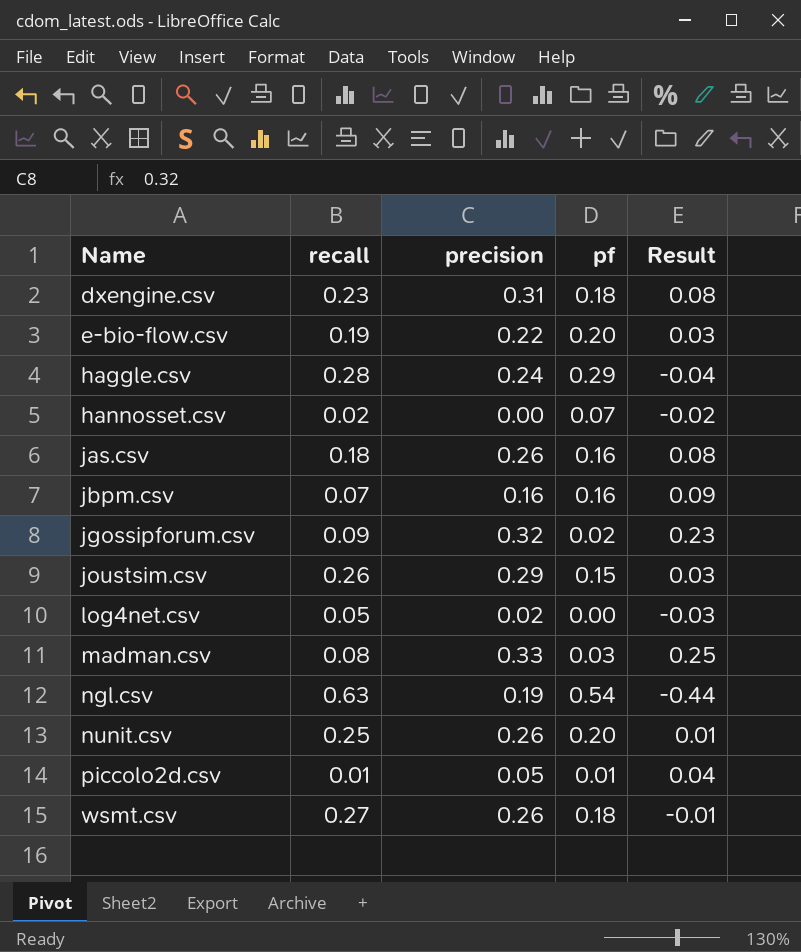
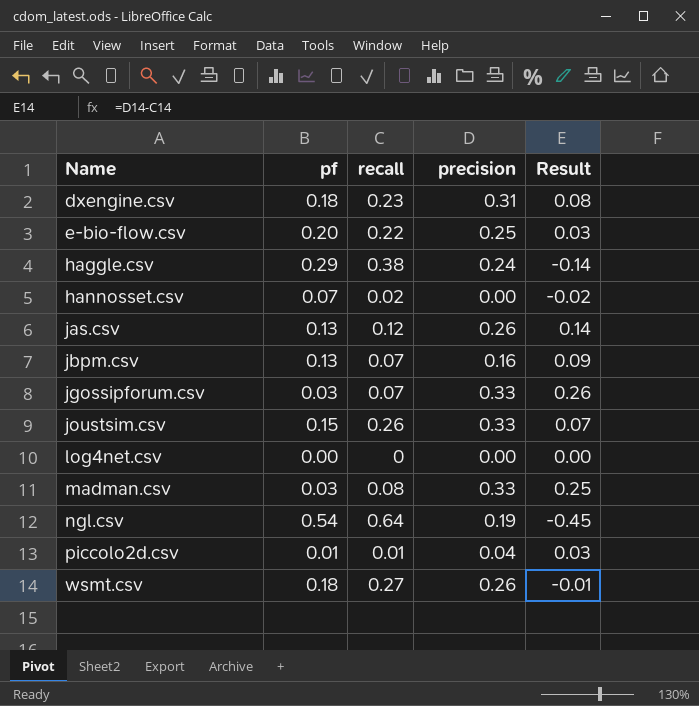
column pf | position: 4 -> 2
row nunit.csv: 0.25 | 0.26 | 0.20 | 0.01 -> none
e-bio-flow.csv | recall: 0.19 -> 0.22
e-bio-flow.csv | precision: 0.22 -> 0.25
haggle.csv | recall: 0.28 -> 0.38
haggle.csv | Result: -0.04 -> -0.14
jas.csv | pf: 0.16 -> 0.13
jas.csv | recall: 0.18 -> 0.12
jas.csv | Result: 0.08 -> 0.14
jbpm.csv | pf: 0.16 -> 0.13
jgossipforum.csv | pf: 0.02 -> 0.03
jgossipforum.csv | recall: 0.09 -> 0.07
jgossipforum.csv | precision: 0.32 -> 0.33
jgossipforum.csv | Result: 0.23 -> 0.26
joustsim.csv | precision: 0.29 -> 0.33
joustsim.csv | Result: 0.03 -> 0.07
log4net.csv | recall: 0.05 -> 0
log4net.csv | precision: 0.02 -> 0.00
log4net.csv | Result: -0.03 -> 0.00
ngl.csv | recall: 0.63 -> 0.64
ngl.csv | Result: -0.44 -> -0.45
piccolo2d.csv | precision: 0.05 -> 0.04
piccolo2d.csv | Result: 0.04 -> 0.03

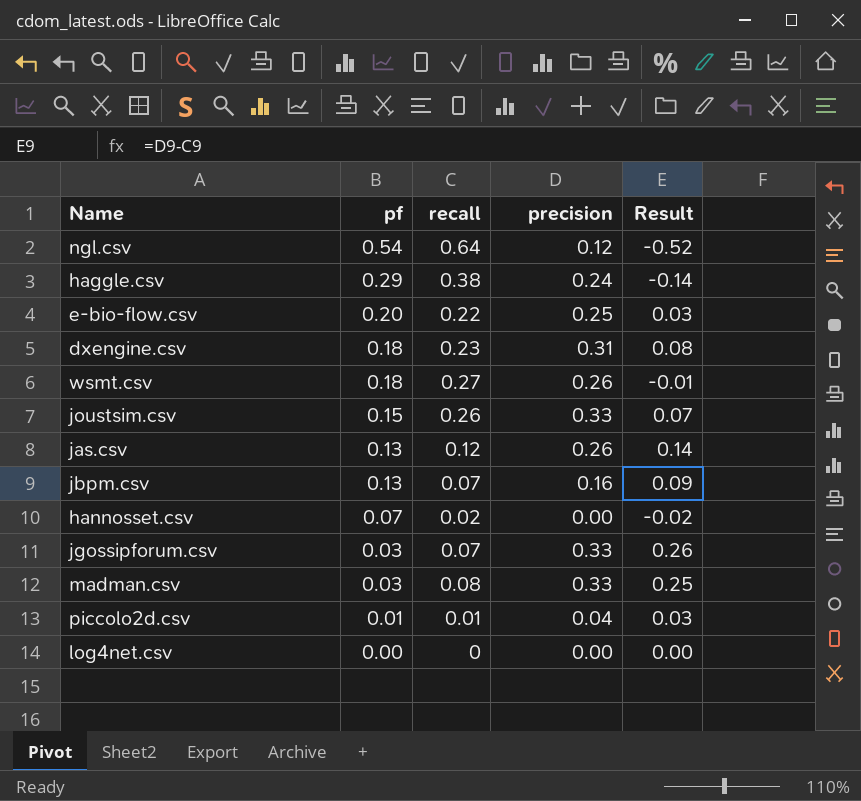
row order: Name ascending -> pf descending
ngl.csv | precision: 0.19 -> 0.12
ngl.csv | Result: -0.45 -> -0.52

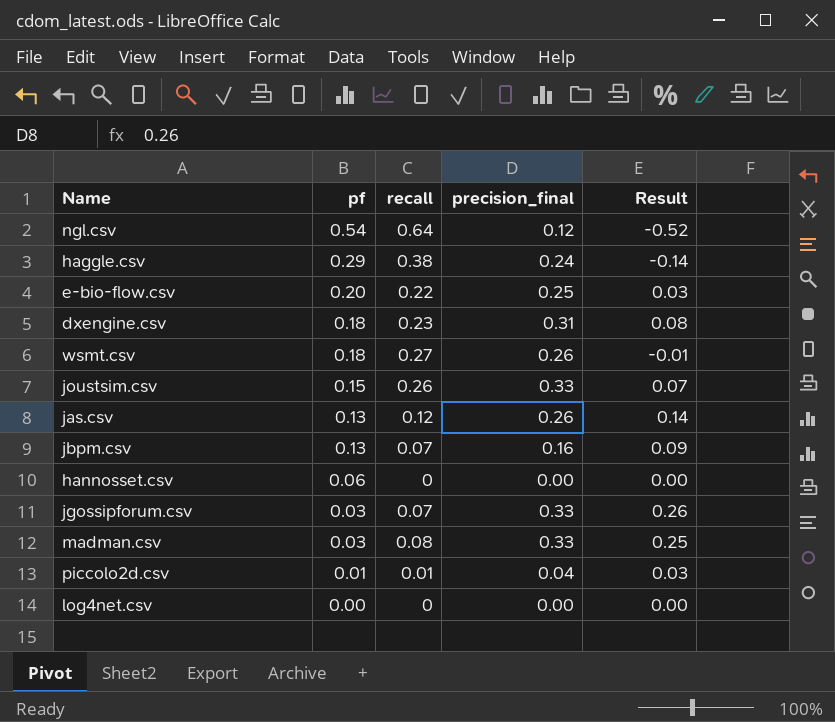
column name: precision -> precision_final
hannosset.csv | pf: 0.07 -> 0.06
hannosset.csv | recall: 0.02 -> 0
hannosset.csv | Result: -0.02 -> 0.00

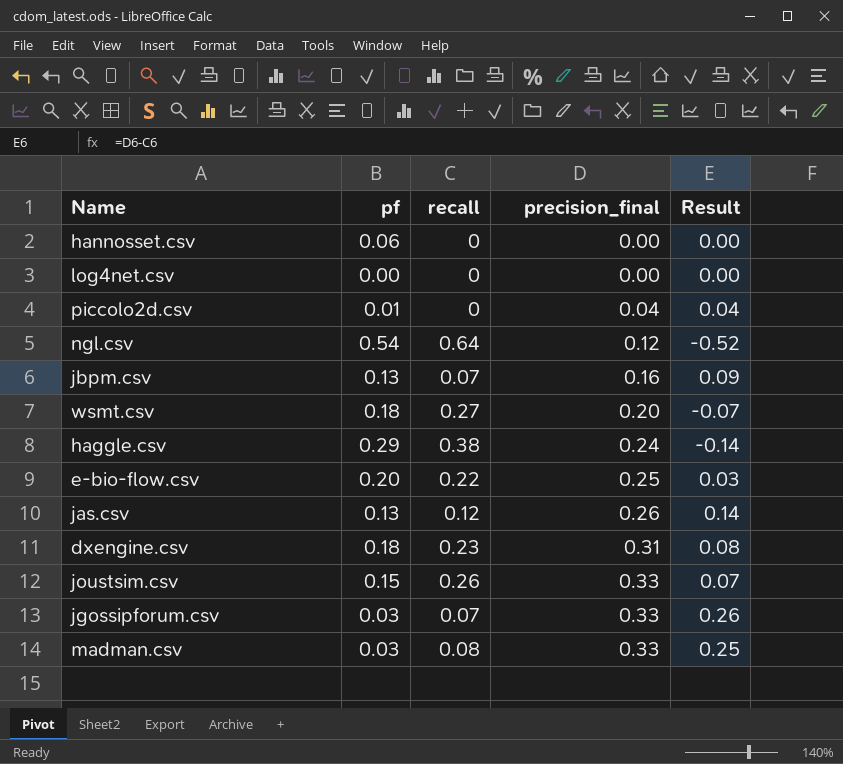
row order: pf descending -> precision_final ascending
piccolo2d.csv | recall: 0.01 -> 0
piccolo2d.csv | Result: 0.03 -> 0.04
wsmt.csv | precision_final: 0.26 -> 0.20
wsmt.csv | Result: -0.01 -> -0.07

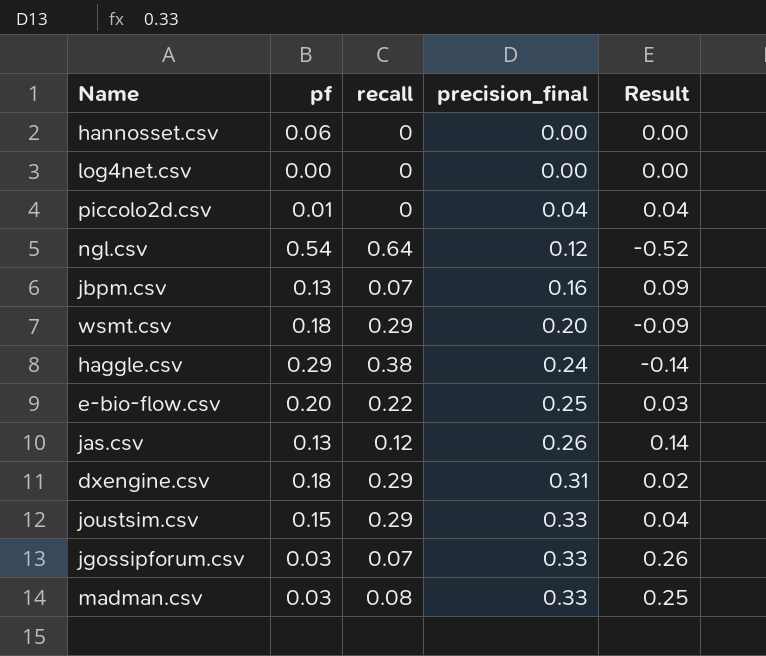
wsmt.csv | recall: 0.27 -> 0.29
wsmt.csv | Result: -0.07 -> -0.09
dxengine.csv | recall: 0.23 -> 0.29
dxengine.csv | Result: 0.08 -> 0.02
joustsim.csv | recall: 0.26 -> 0.29
joustsim.csv | Result: 0.07 -> 0.04

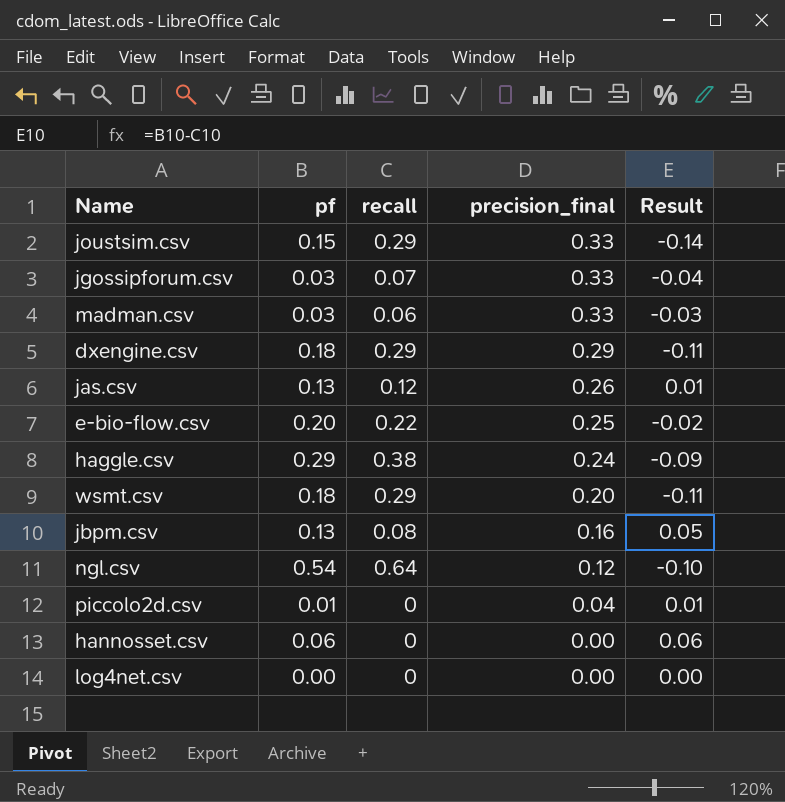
row order: precision_final ascending -> precision_final descending
column Result | formula: [precision_final] - [recall] -> [pf] - [recall]
madman.csv | recall: 0.08 -> 0.06
dxengine.csv | precision_final: 0.31 -> 0.29
jbpm.csv | recall: 0.07 -> 0.08

